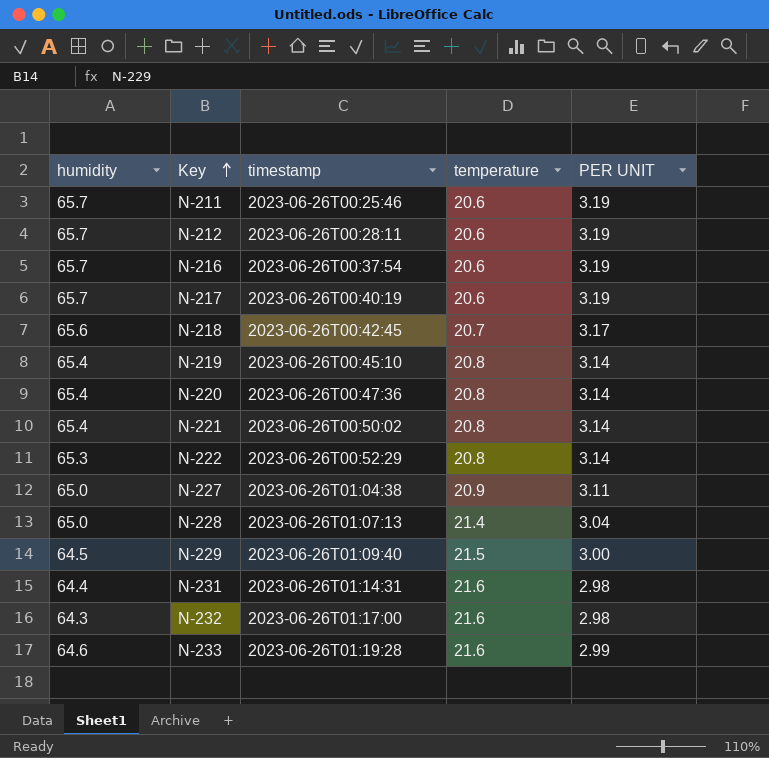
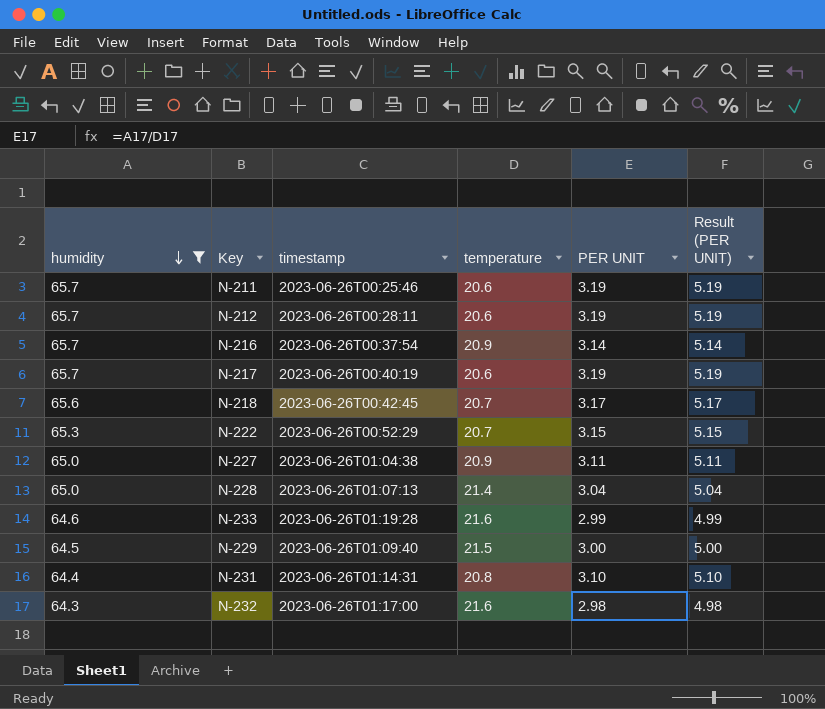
filter: none -> humidity != 65.4
row order: Key ascending -> humidity descending
column Result (PER UNIT) | formula: none -> [PER UNIT] + 2
N-216 | temperature: 20.6 -> 20.9
N-216 | PER UNIT: 3.19 -> 3.14
N-222 | temperature: 20.8 -> 20.7
N-222 | PER UNIT: 3.14 -> 3.15
N-231 | temperature: 21.6 -> 20.8
N-231 | PER UNIT: 2.98 -> 3.10

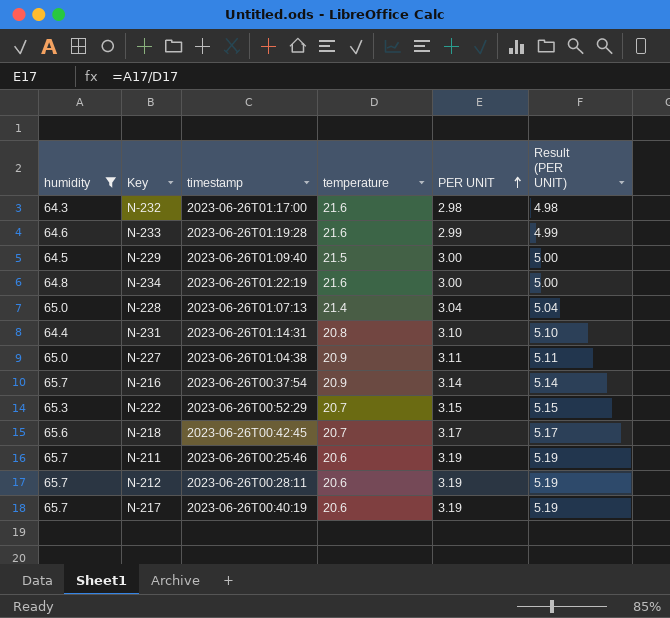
row order: humidity descending -> PER UNIT ascending
row N-234: none -> 64.8 | 2023-06-26T01:22:19 | 21.6 | 3.00 | 5.00

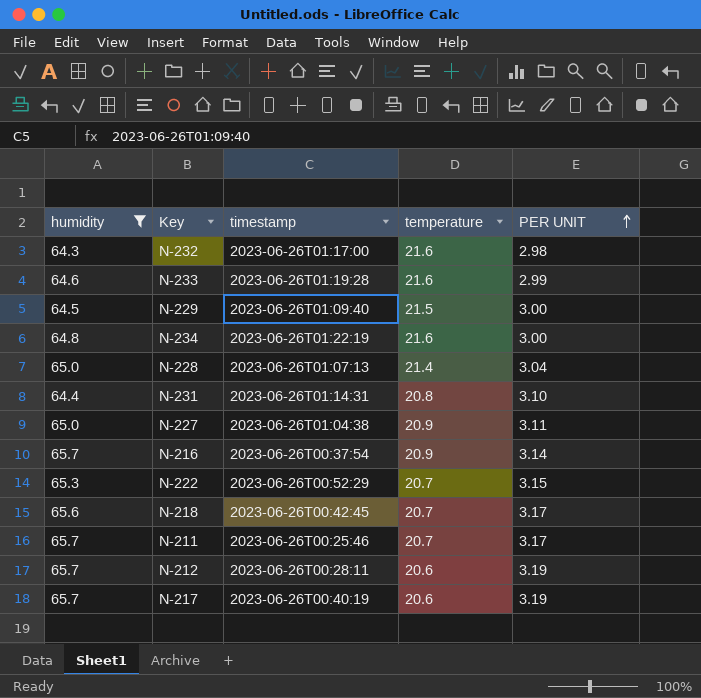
column Result (PER UNIT) | formula: [PER UNIT] + 2 -> none
N-211 | temperature: 20.6 -> 20.7
N-211 | PER UNIT: 3.19 -> 3.17

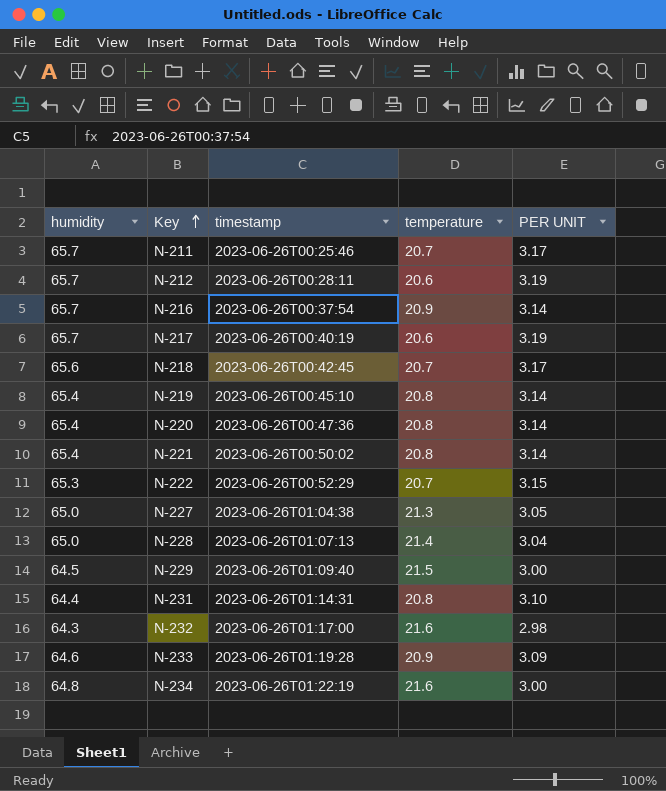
filter: humidity != 65.4 -> none
row order: PER UNIT ascending -> Key ascending
N-227 | temperature: 20.9 -> 21.3
N-227 | PER UNIT: 3.11 -> 3.05
N-233 | temperature: 21.6 -> 20.9
N-233 | PER UNIT: 2.99 -> 3.09

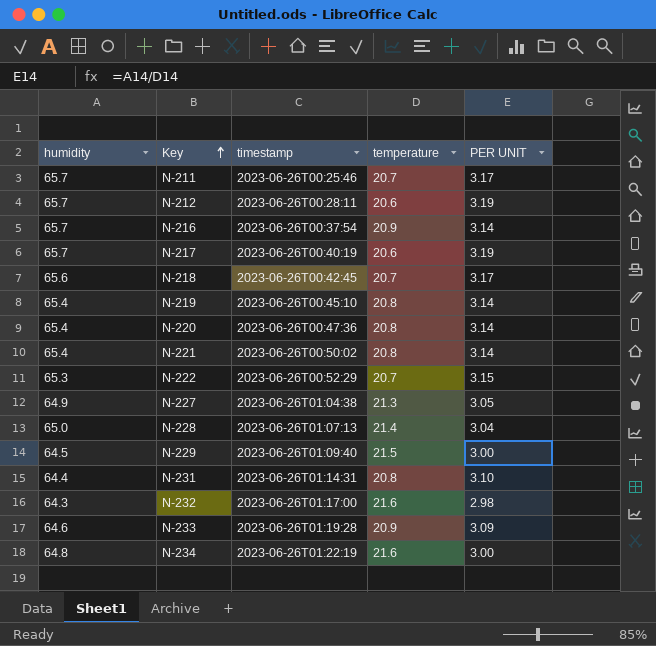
N-227 | humidity: 65.0 -> 64.9

